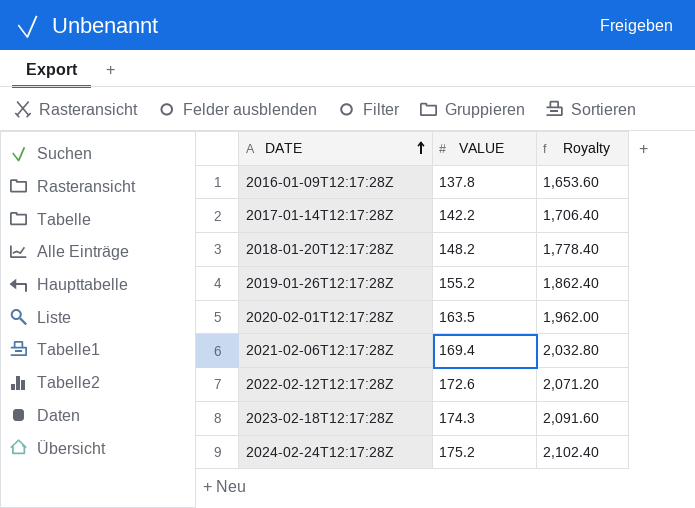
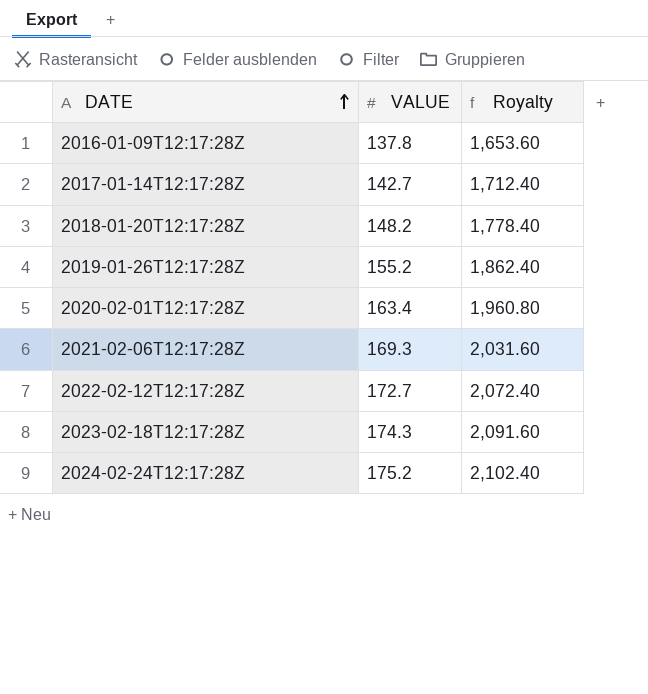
2017-01-14T12:17:28Z | VALUE: 142.2 -> 142.7
2017-01-14T12:17:28Z | Royalty: 1,706.40 -> 1,712.40
2020-02-01T12:17:28Z | VALUE: 163.5 -> 163.4
2020-02-01T12:17:28Z | Royalty: 1,962.00 -> 1,960.80
2021-02-06T12:17:28Z | VALUE: 169.4 -> 169.3
2021-02-06T12:17:28Z | Royalty: 2,032.80 -> 2,031.60
2022-02-12T12:17:28Z | VALUE: 172.6 -> 172.7
2022-02-12T12:17:28Z | Royalty: 2,071.20 -> 2,072.40

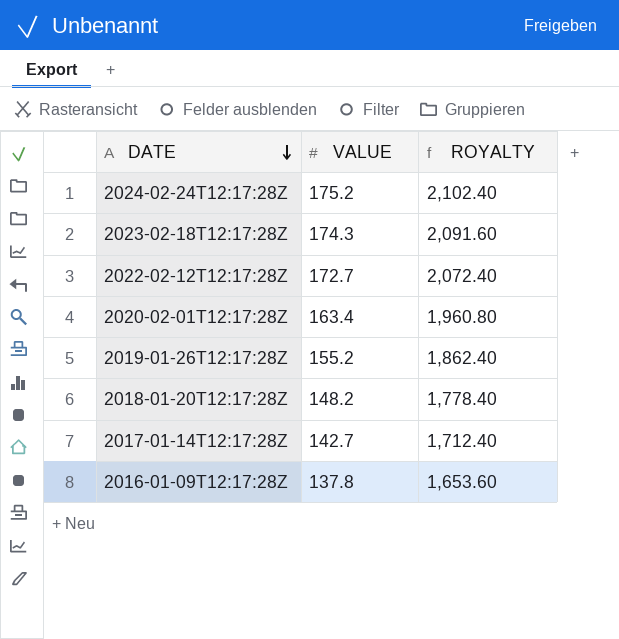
row order: DATE ascending -> DATE descending
column name: Royalty -> ROYALTY
row 2021-02-06T12:17:28Z: 169.3 | 2,031.60 -> none

